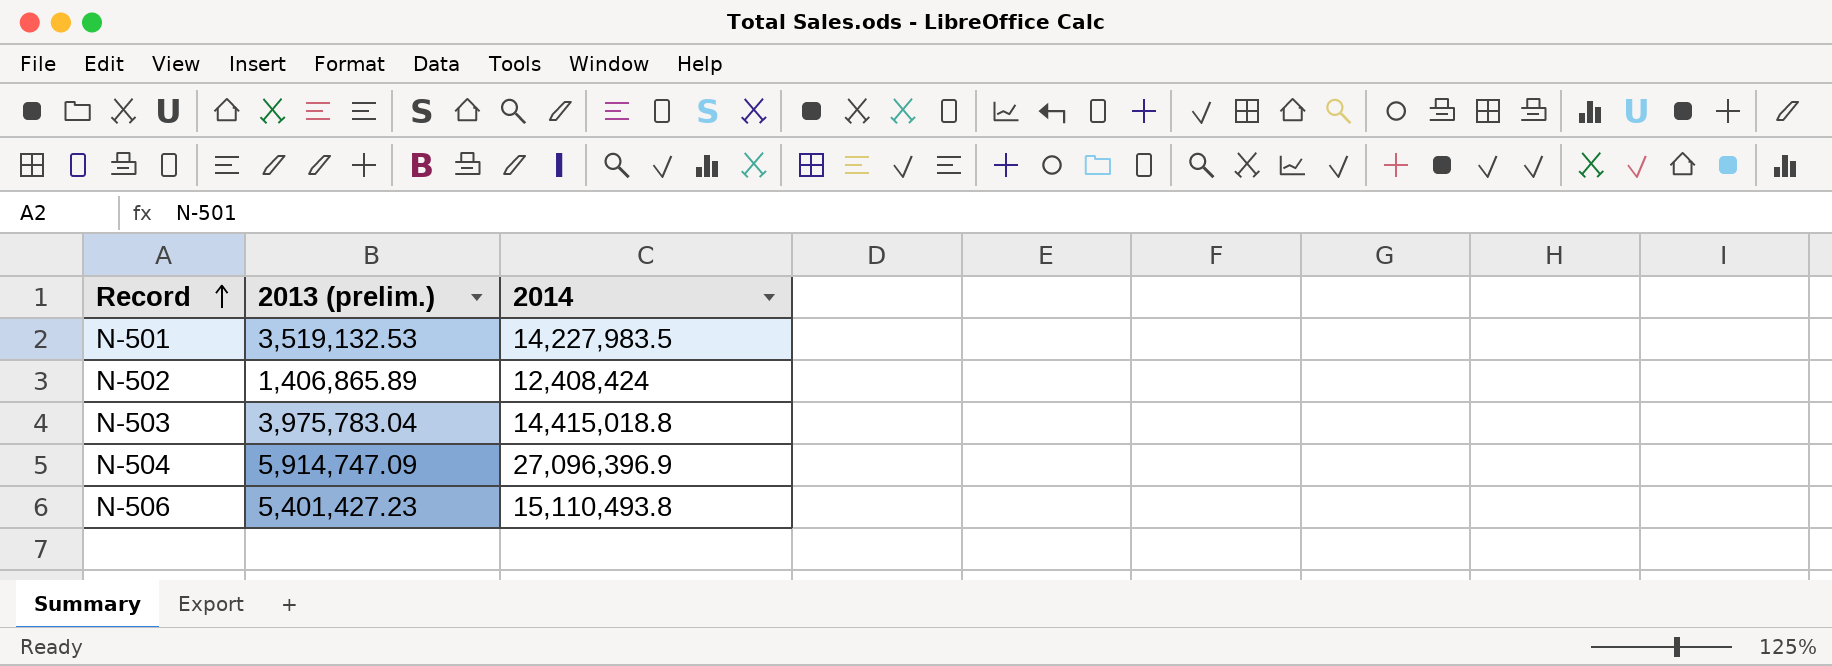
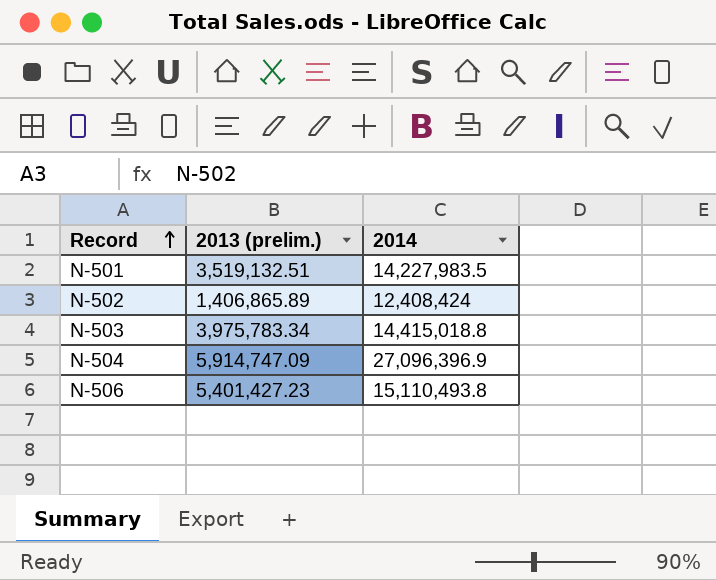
N-501 | 2013 (prelim.): 3,519,132.53 -> 3,519,132.51
N-503 | 2013 (prelim.): 3,975,783.04 -> 3,975,783.34

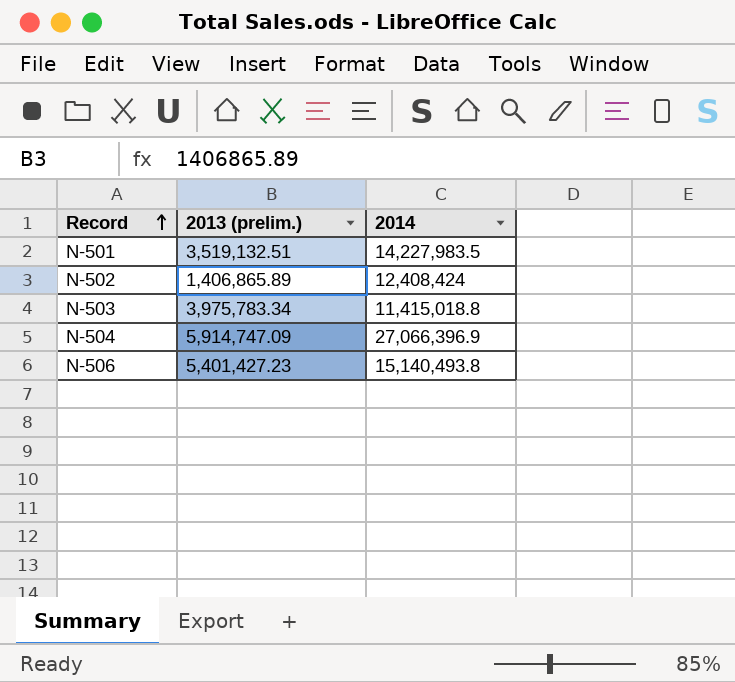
N-503 | 2014: 14,415,018.8 -> 11,415,018.8
N-504 | 2014: 27,096,396.9 -> 27,066,396.9
N-506 | 2014: 15,110,493.8 -> 15,140,493.8

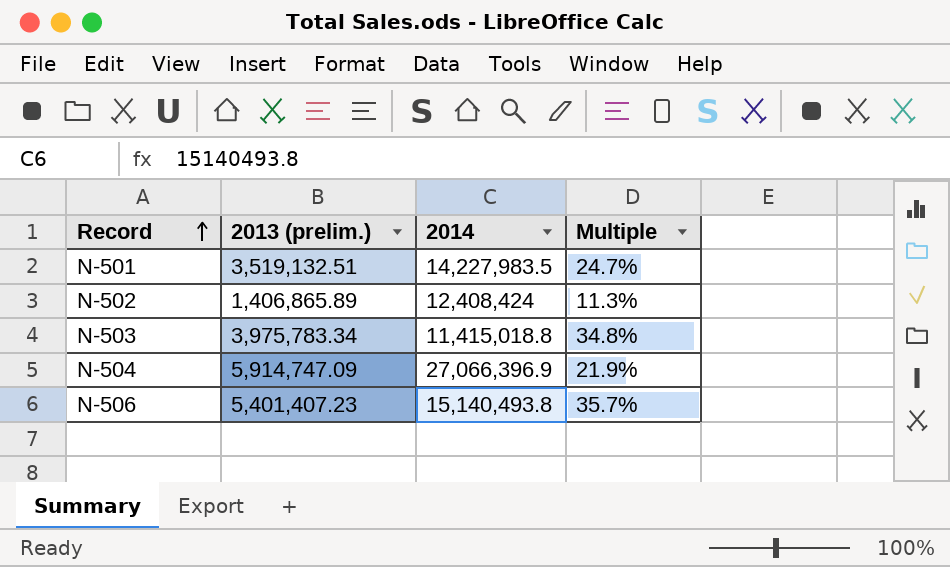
column Multiple | formula: none -> [2013 (prelim.)] / [2014]
N-506 | 2013 (prelim.): 5,401,427.23 -> 5,401,407.23

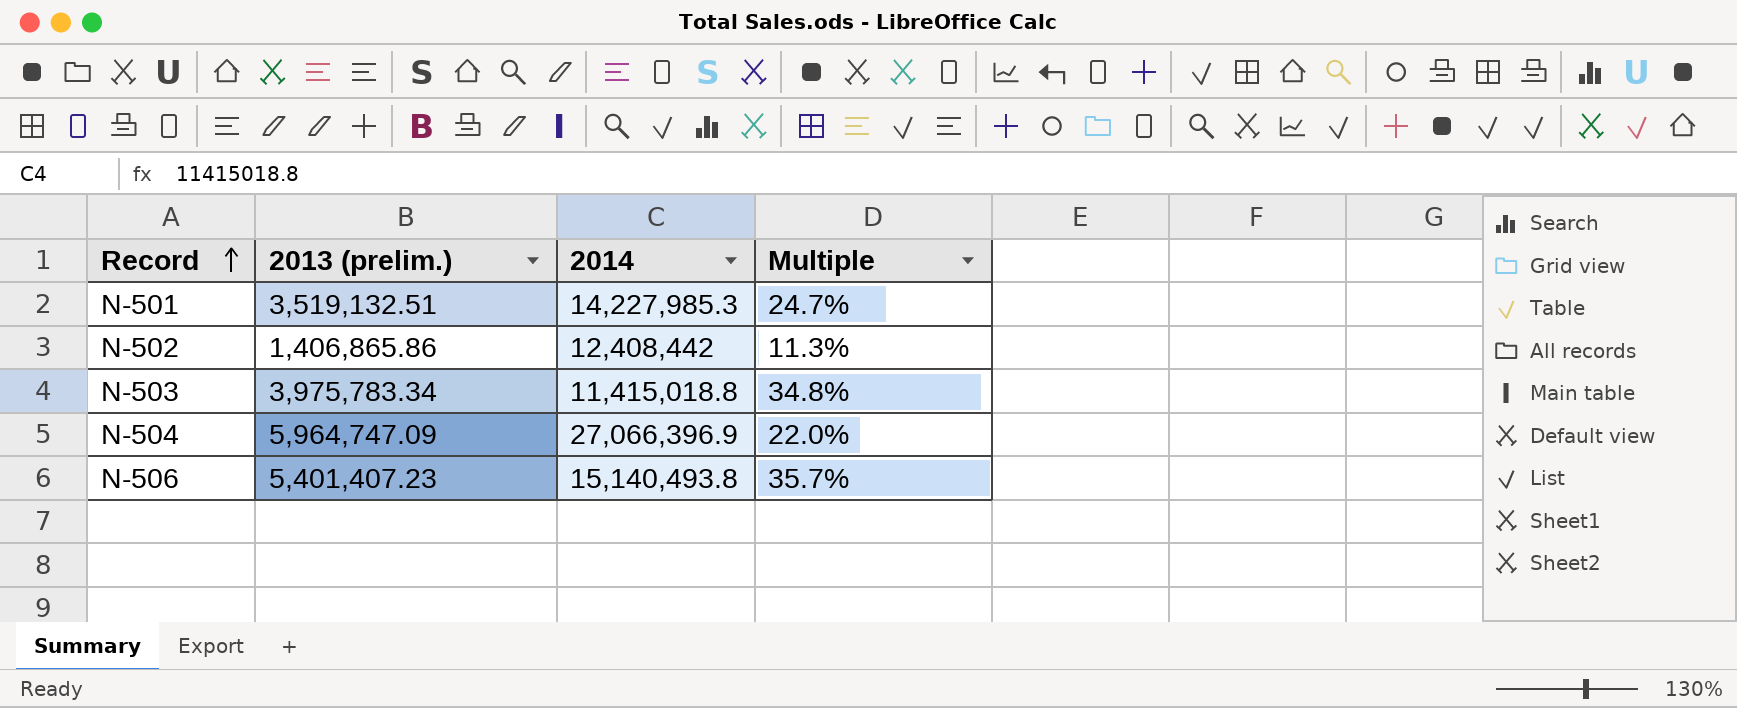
N-501 | 2014: 14,227,983.5 -> 14,227,985.3
N-502 | 2013 (prelim.): 1,406,865.89 -> 1,406,865.86
N-502 | 2014: 12,408,424 -> 12,408,442
N-504 | 2013 (prelim.): 5,914,747.09 -> 5,964,747.09
N-504 | Multiple: 21.9% -> 22.0%

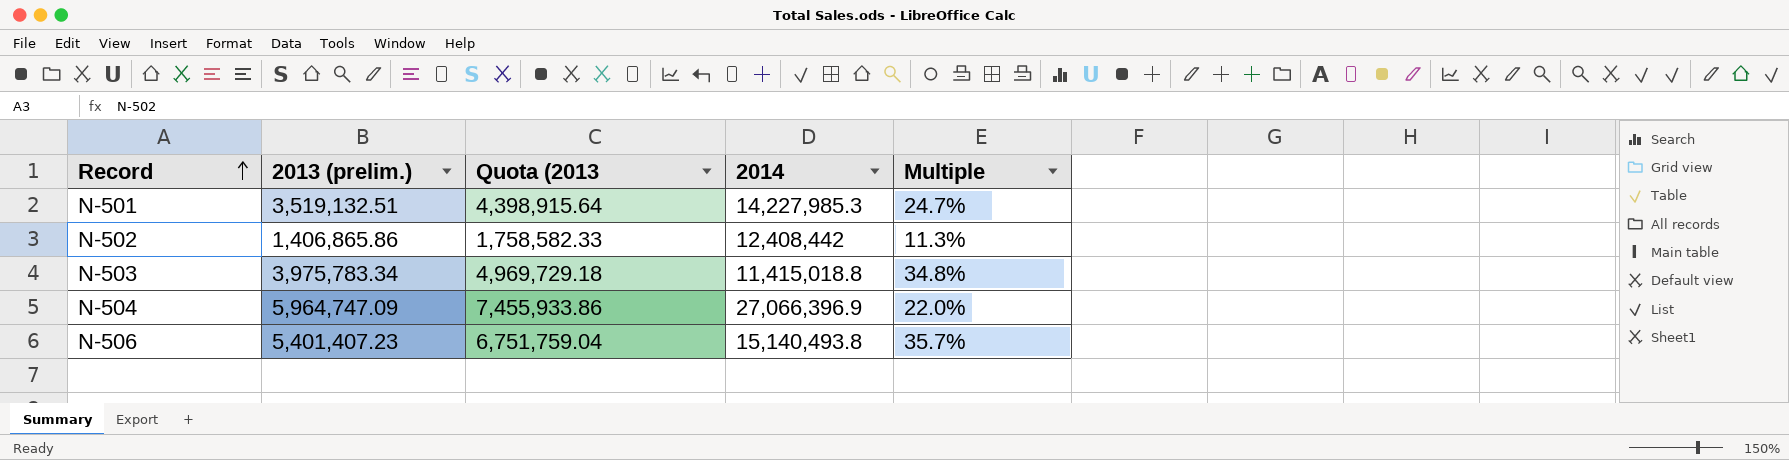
column Quota (2013 | formula: none -> [2013 (prelim.)] * 1.25

